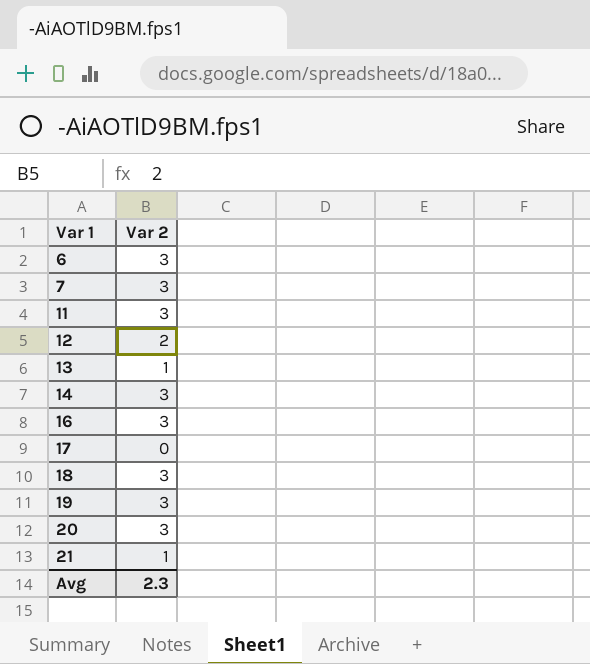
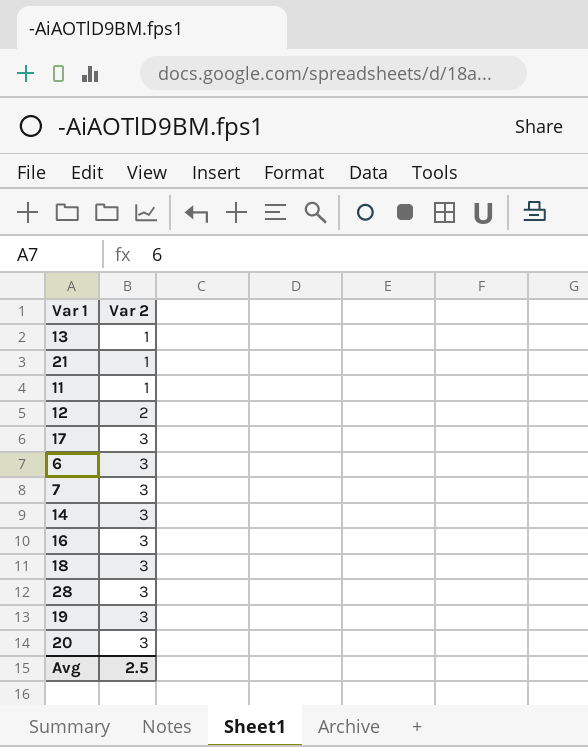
row order: Var 1 ascending -> Var 2 ascending
11 | Var 2: 3 -> 1
17 | Var 2: 0 -> 3
row 28: none -> 3
Avg | Var 2: 2.3 -> 2.5

